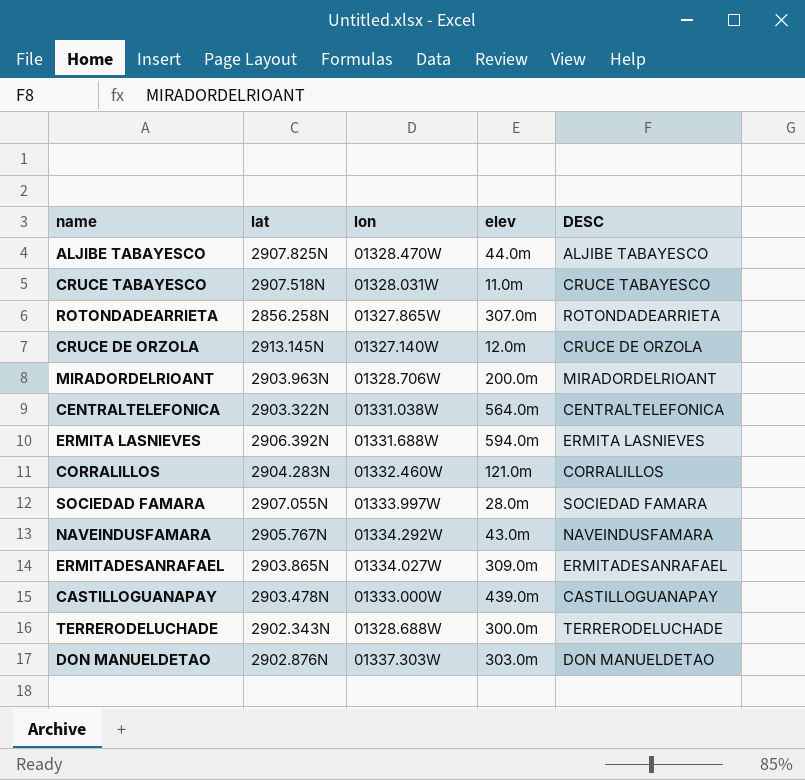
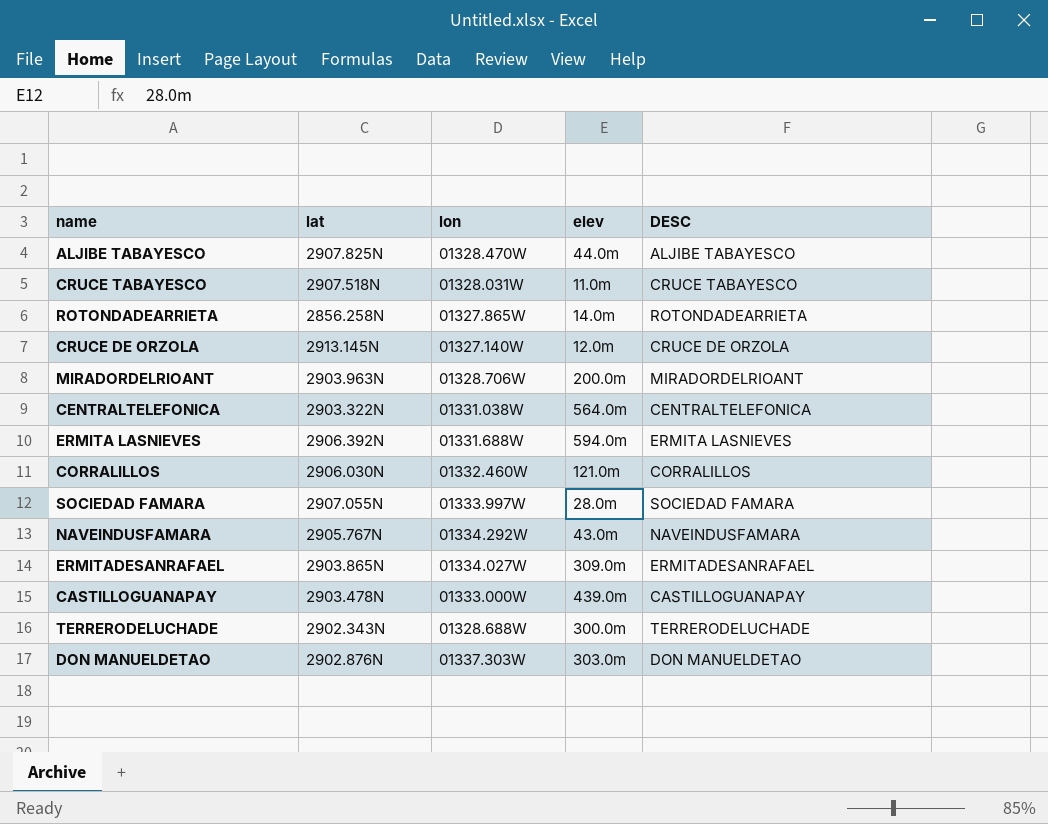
ROTONDADEARRIETA | elev: 307.0m -> 14.0m
CORRALILLOS | lat: 2904.283N -> 2906.030N

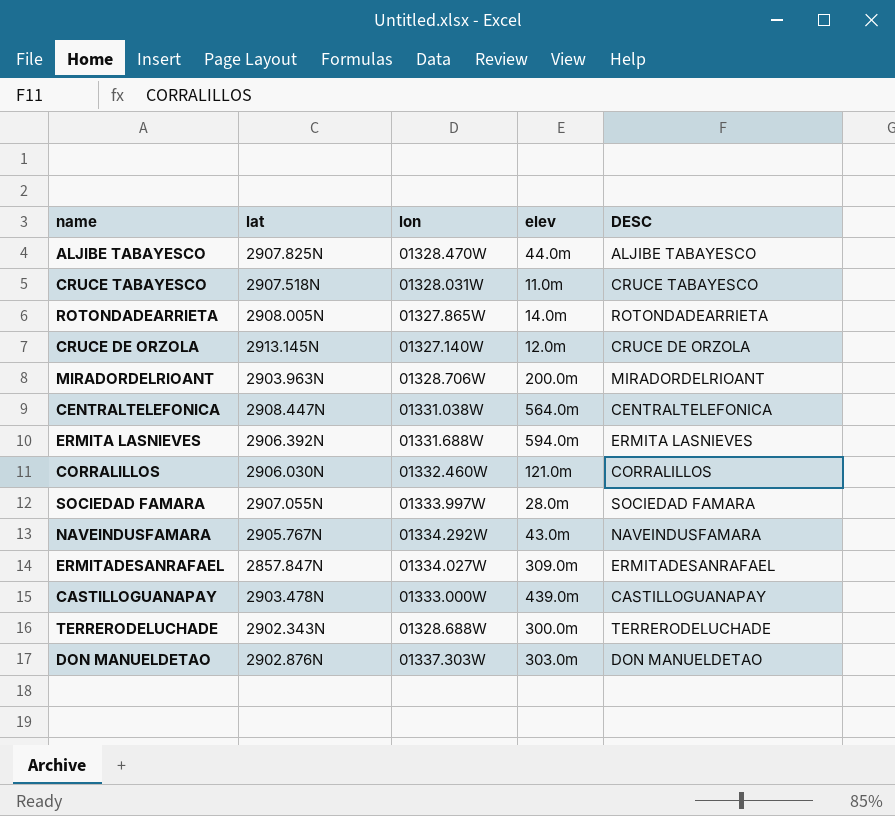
ROTONDADEARRIETA | lat: 2856.258N -> 2908.005N
CENTRALTELEFONICA | lat: 2903.322N -> 2908.447N
ERMITADESANRAFAEL | lat: 2903.865N -> 2857.847N

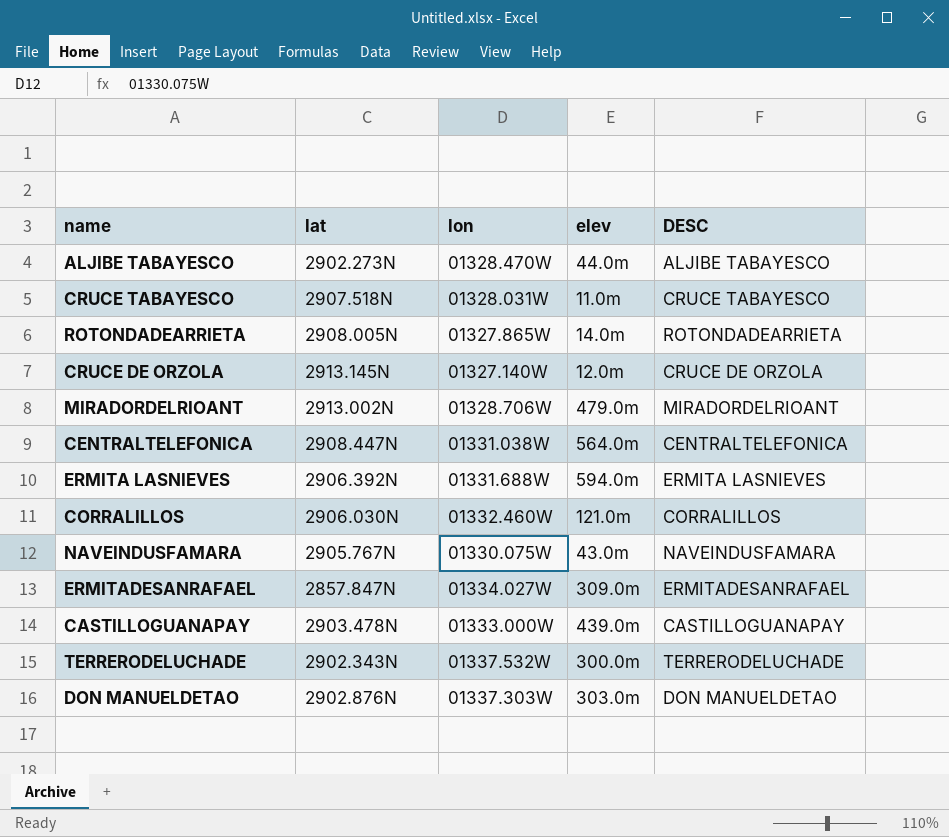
row SOCIEDAD FAMARA: 2907.055N | 01333.997W | 28.0m | SOCIEDAD FAMARA -> none
ALJIBE TABAYESCO | lat: 2907.825N -> 2902.273N
MIRADORDELRIOANT | lat: 2903.963N -> 2913.002N
MIRADORDELRIOANT | elev: 200.0m -> 479.0m
NAVEINDUSFAMARA | lon: 01334.292W -> 01330.075W
TERRERODELUCHADE | lon: 01328.688W -> 01337.532W

